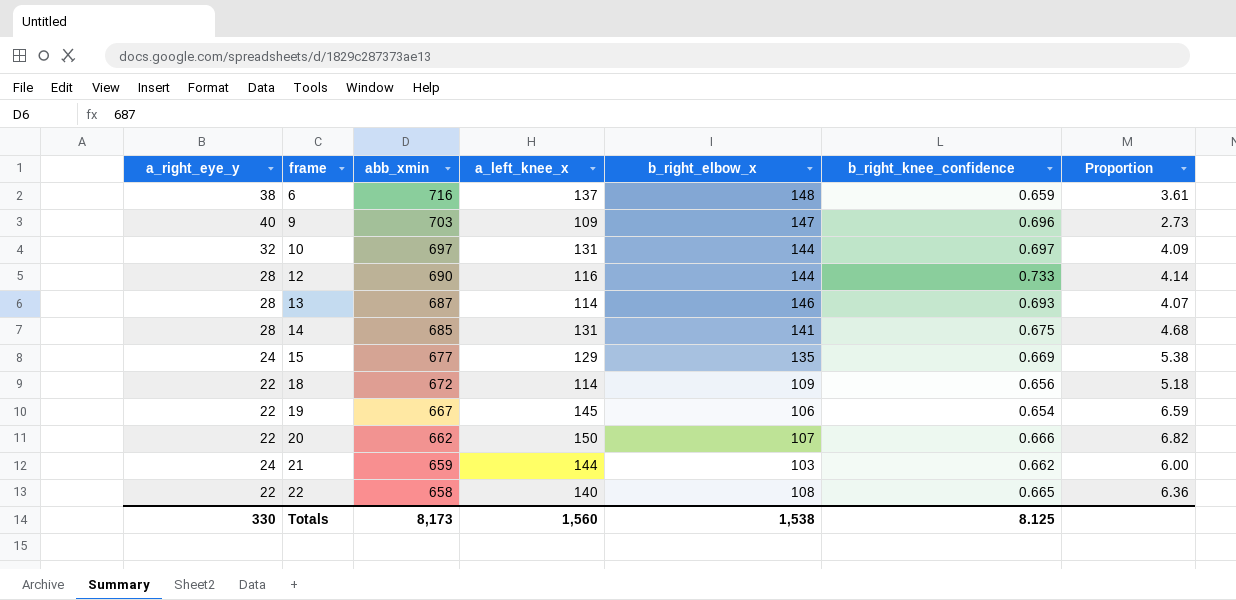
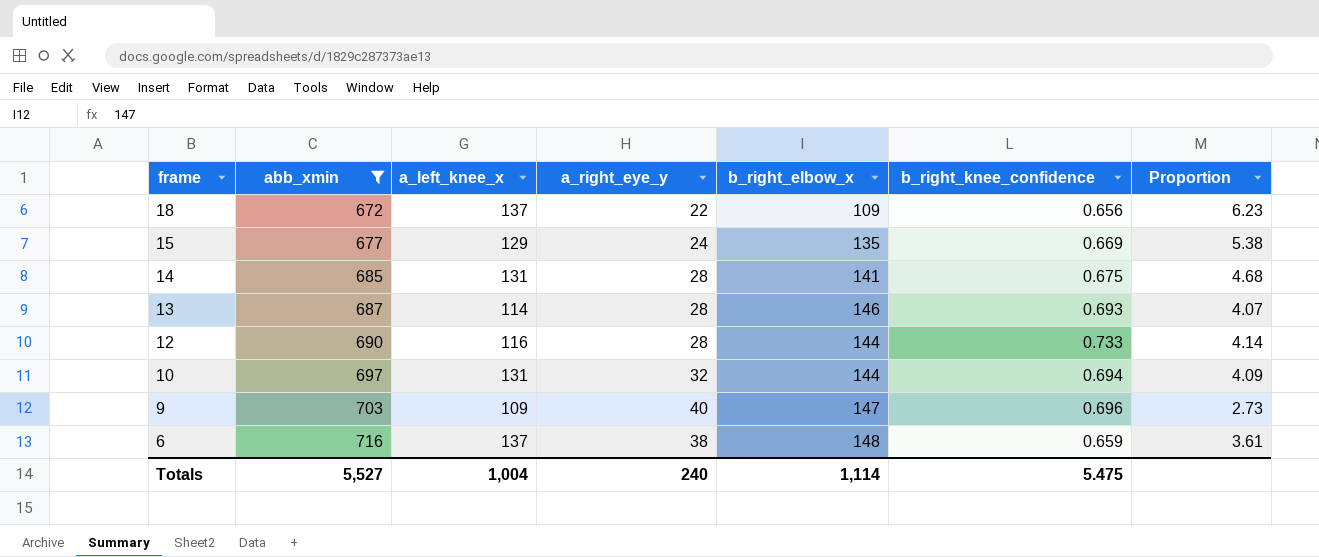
filter: none -> abb_xmin >= 672
row order: frame ascending -> frame descending
column a_right_eye_y | position: 1 -> 4
18 | a_left_knee_x: 114 -> 137
18 | Proportion: 5.18 -> 6.23
10 | b_right_knee_confidence: 0.697 -> 0.694
Totals | abb_xmin: 8,173 -> 5,527
Totals | a_left_knee_x: 1,560 -> 1,004
Totals | a_right_eye_y: 330 -> 240
Totals | b_right_elbow_x: 1,538 -> 1,114
Totals | b_right_knee_confidence: 8.125 -> 5.475

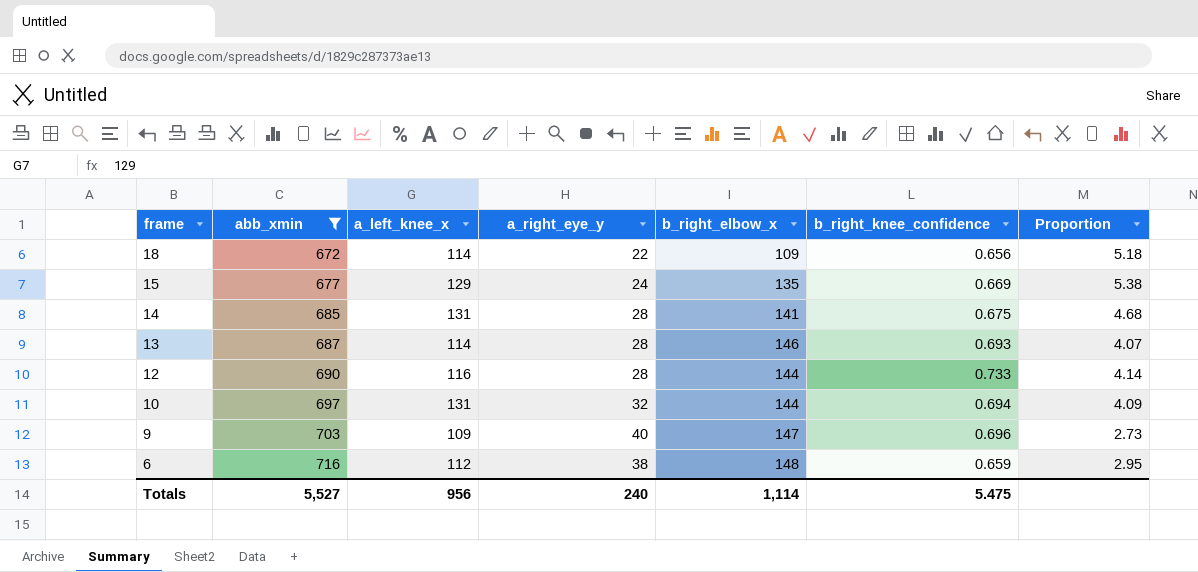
18 | a_left_knee_x: 137 -> 114
18 | Proportion: 6.23 -> 5.18
6 | a_left_knee_x: 137 -> 112
6 | Proportion: 3.61 -> 2.95
Totals | a_left_knee_x: 1,004 -> 956

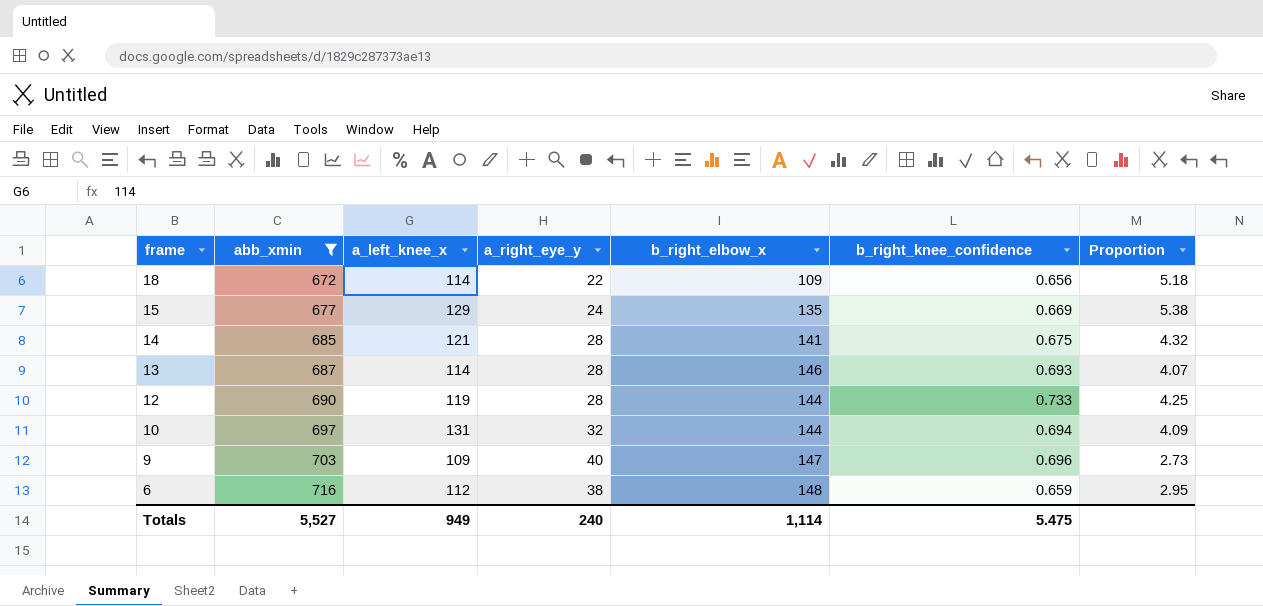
14 | a_left_knee_x: 131 -> 121
14 | Proportion: 4.68 -> 4.32
12 | a_left_knee_x: 116 -> 119
12 | Proportion: 4.14 -> 4.25
Totals | a_left_knee_x: 956 -> 949

